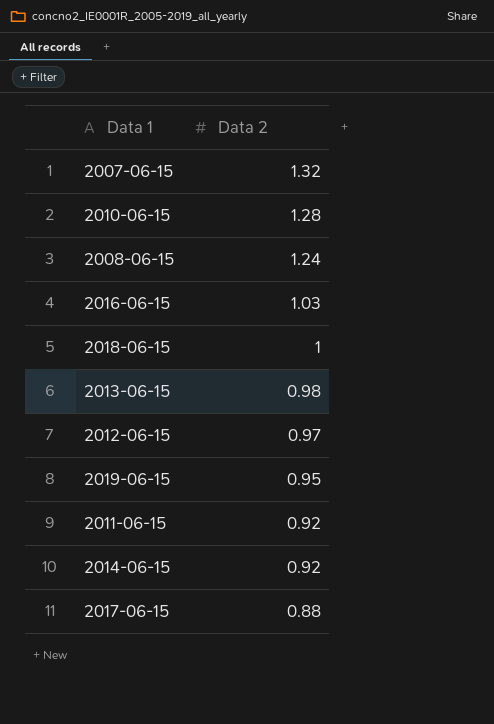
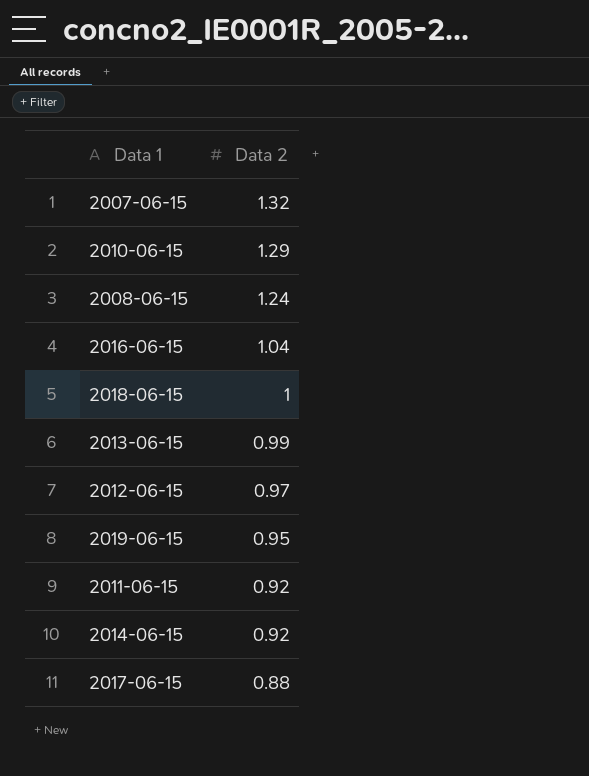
2010-06-15 | Data 2: 1.28 -> 1.29
2016-06-15 | Data 2: 1.03 -> 1.04
2013-06-15 | Data 2: 0.98 -> 0.99

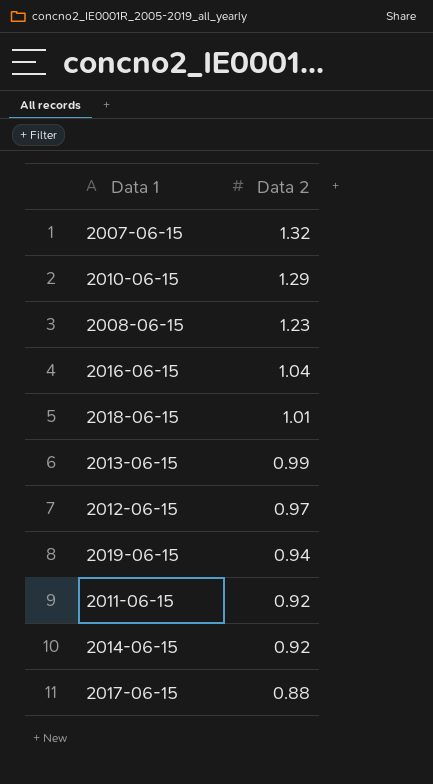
2008-06-15 | Data 2: 1.24 -> 1.23
2018-06-15 | Data 2: 1 -> 1.01
2019-06-15 | Data 2: 0.95 -> 0.94

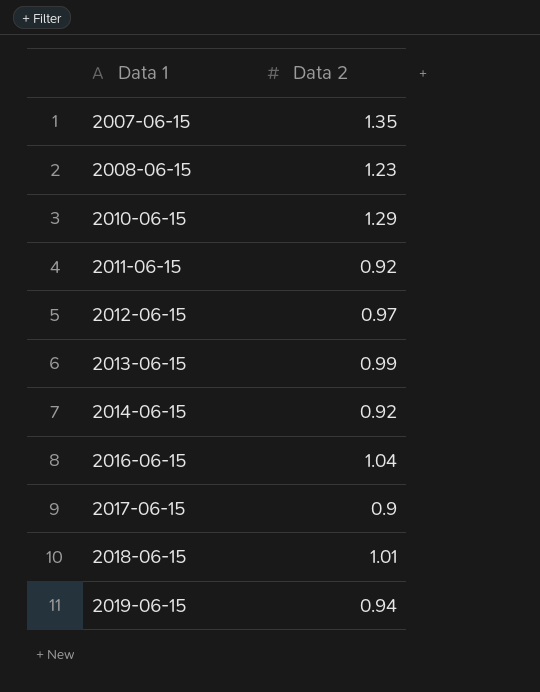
row order: Data 2 descending -> Data 1 ascending
2007-06-15 | Data 2: 1.32 -> 1.35
2017-06-15 | Data 2: 0.88 -> 0.9

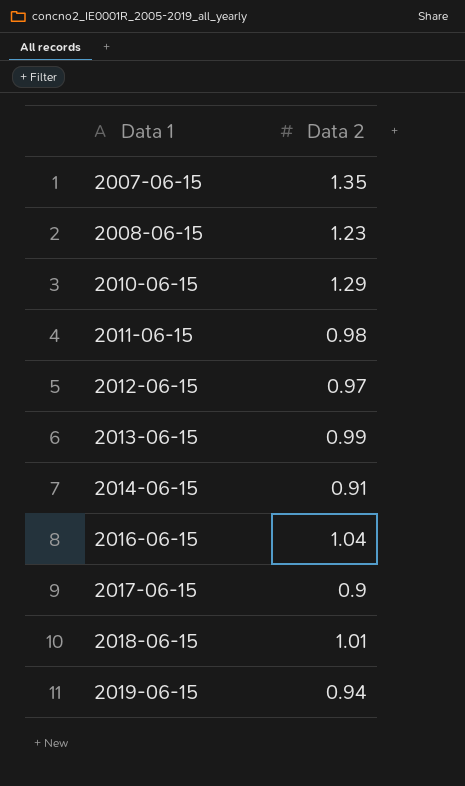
2011-06-15 | Data 2: 0.92 -> 0.98
2014-06-15 | Data 2: 0.92 -> 0.91

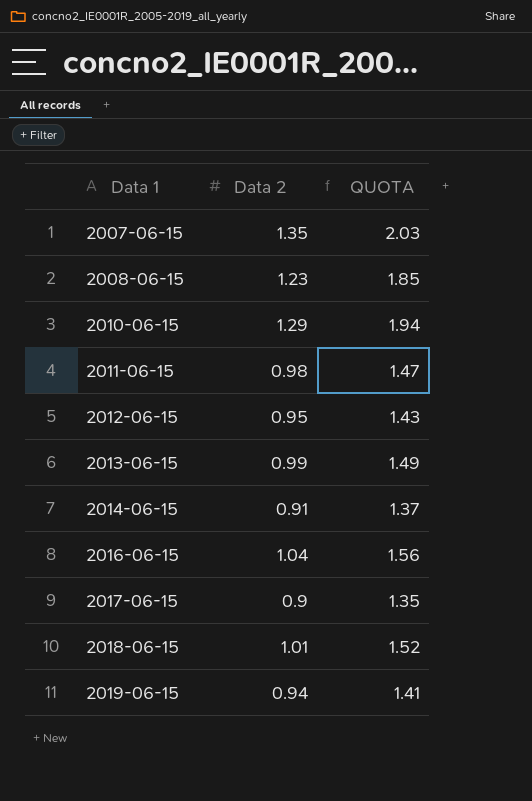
column QUOTA | formula: none -> [Data 2] * 1.5
2012-06-15 | Data 2: 0.97 -> 0.95

